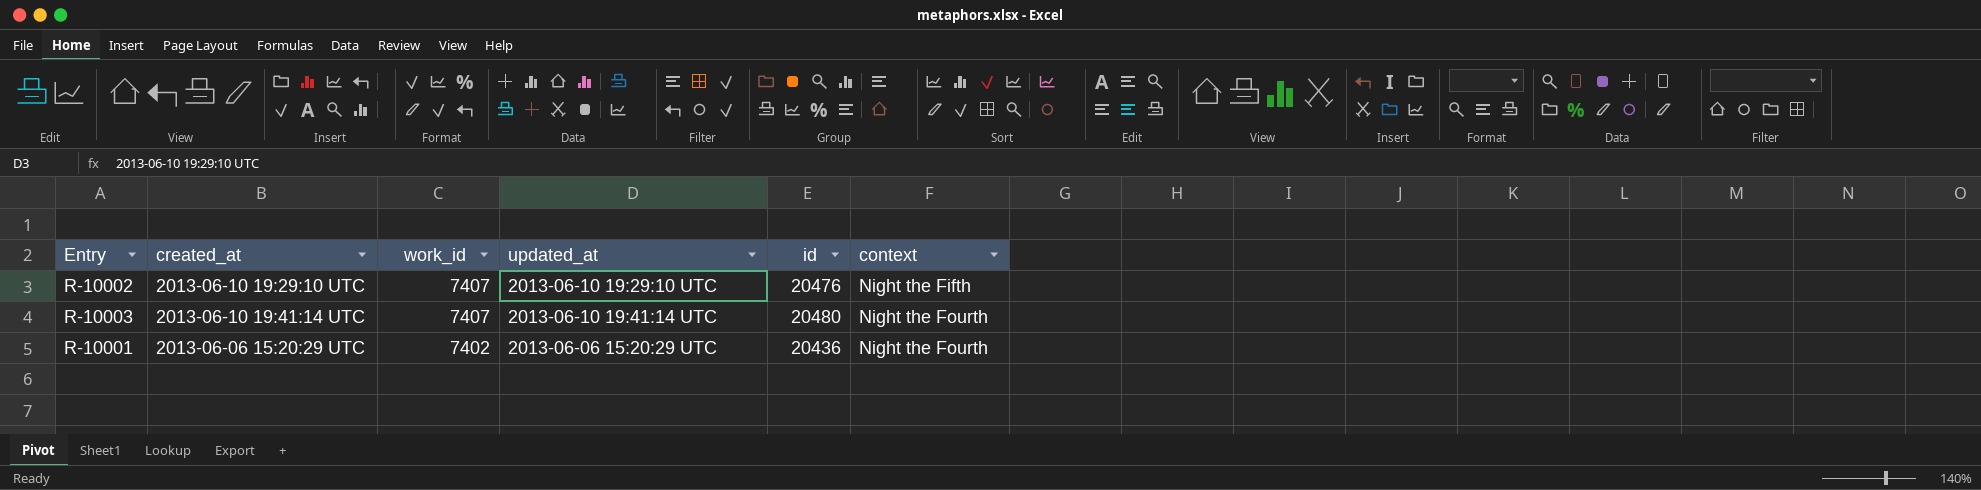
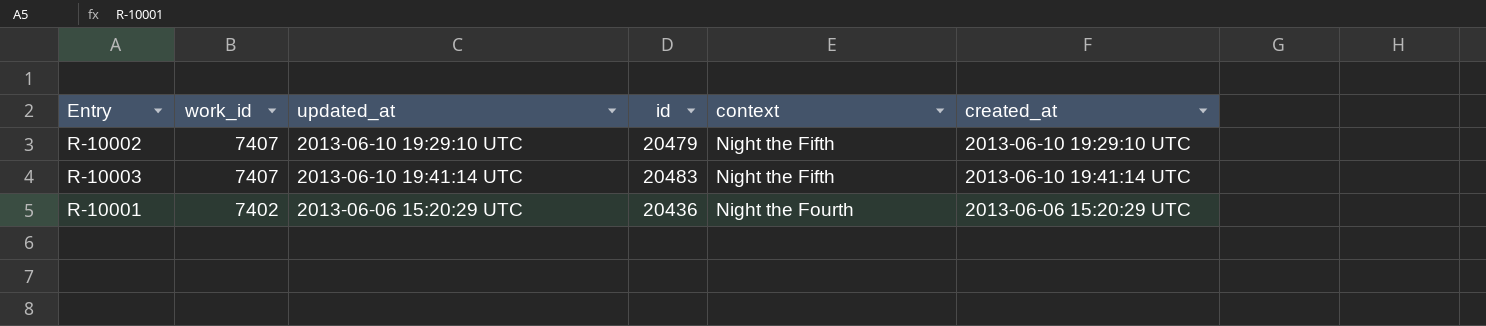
column created_at | position: 2 -> 6
R-10002 | id: 20476 -> 20479
R-10003 | id: 20480 -> 20483
R-10003 | context: Night the Fourth -> Night the Fifth

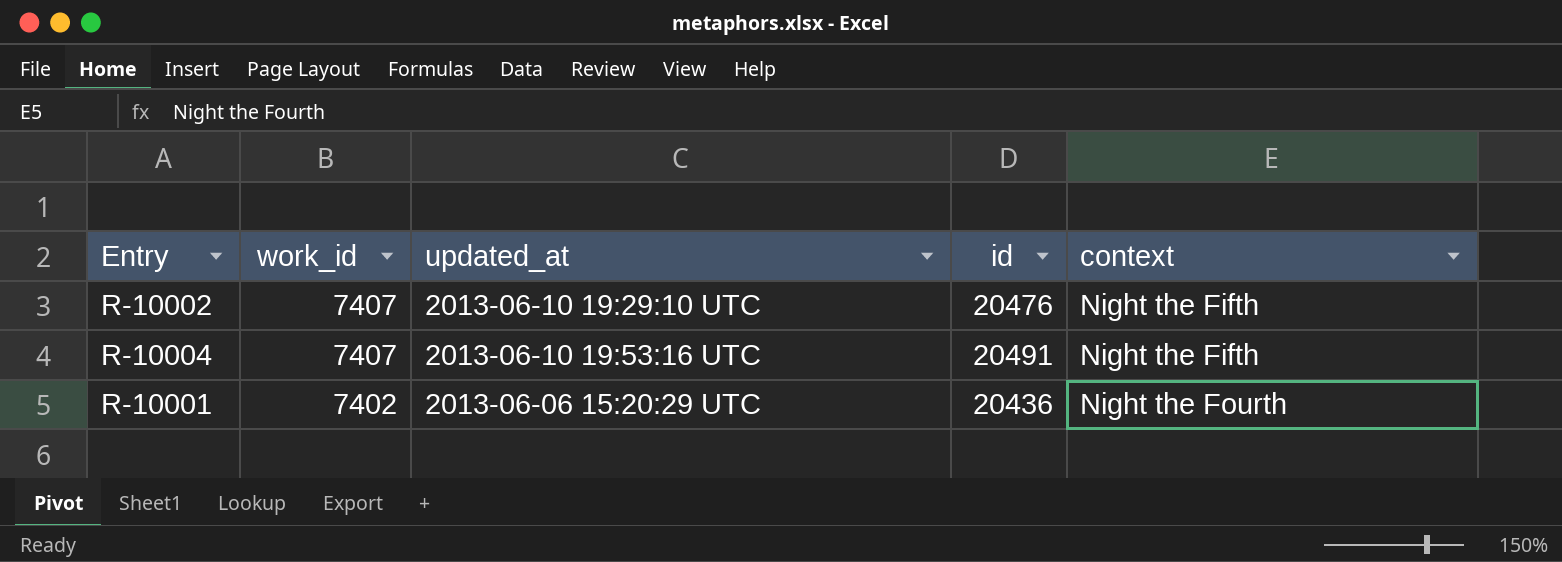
column created_at | position: 6 -> none
row R-10003: 7407 | 2013-06-10 19:41:14 UTC | 20483 | Night the Fifth | 2013-06-10 19:41:14 UTC -> none
R-10002 | id: 20479 -> 20476
row R-10004: none -> 7407 | 2013-06-10 19:53:16 UTC | 20491 | Night the Fifth

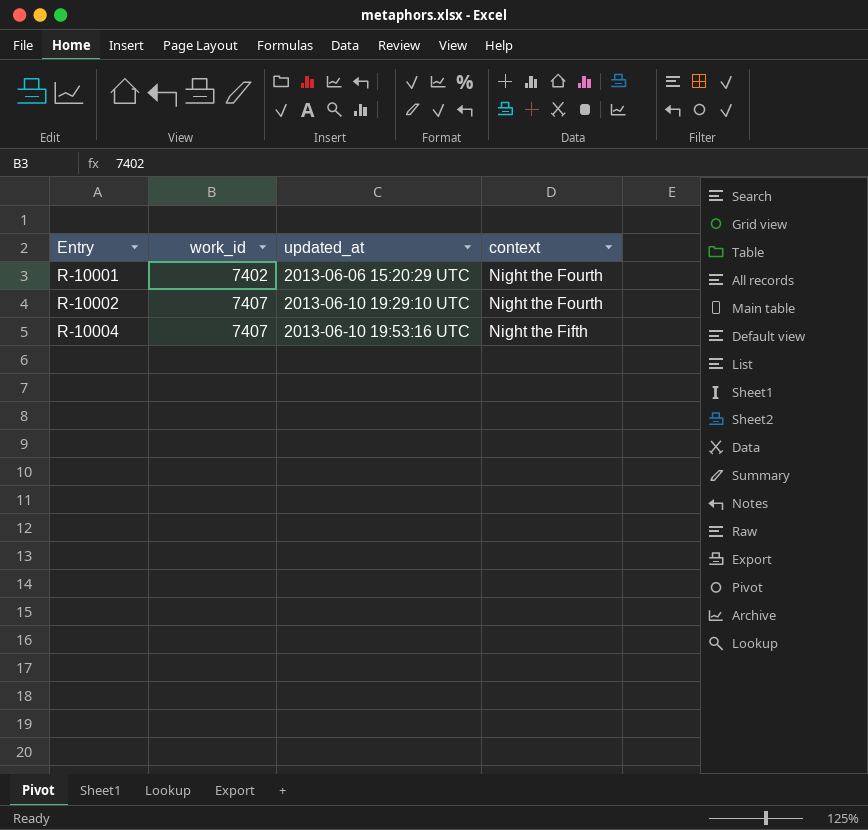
row order: work_id descending -> Entry ascending
column id | position: 4 -> none
R-10002 | context: Night the Fifth -> Night the Fourth

